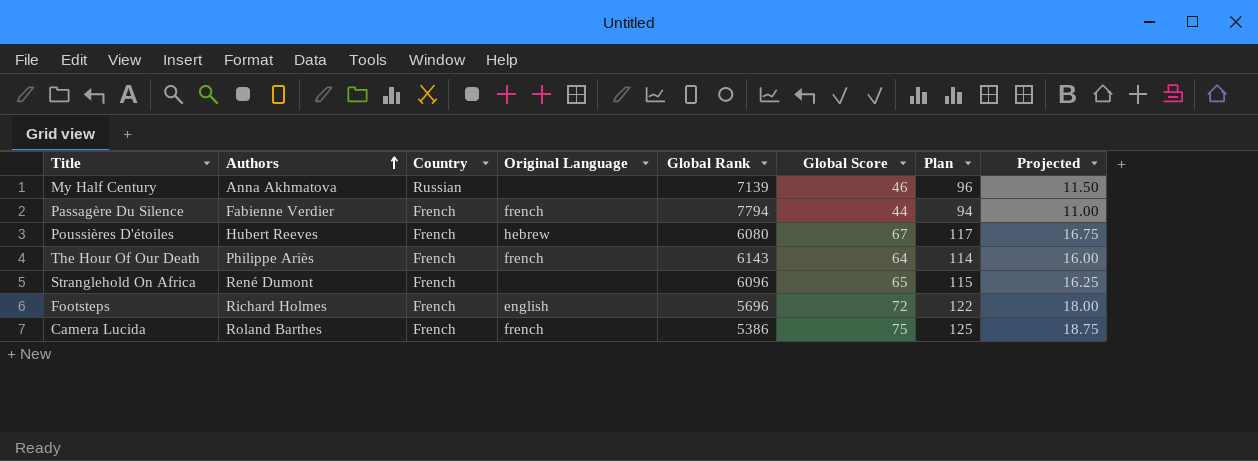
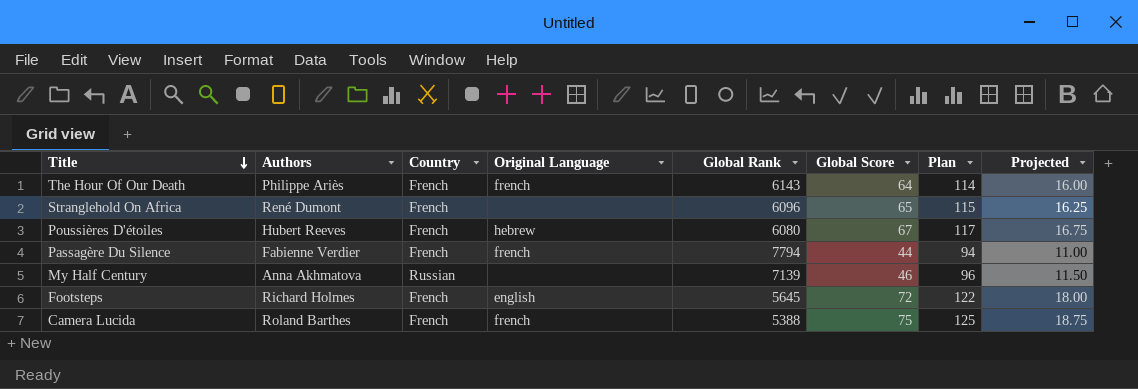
row order: Authors ascending -> Title descending
Footsteps | Global Rank: 5696 -> 5645
Camera Lucida | Global Rank: 5386 -> 5388

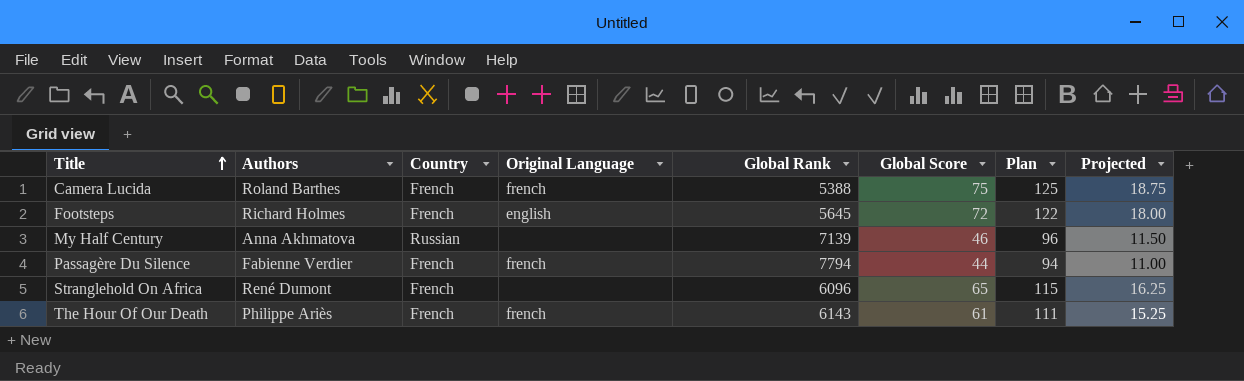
row order: Title descending -> Title ascending
row Poussières D'étoiles: Hubert Reeves | French | hebrew | 6080 | 67 | 117 | 16.75 -> none
The Hour Of Our Death | Global Score: 64 -> 61
The Hour Of Our Death | Plan: 114 -> 111
The Hour Of Our Death | Projected: 16.00 -> 15.25

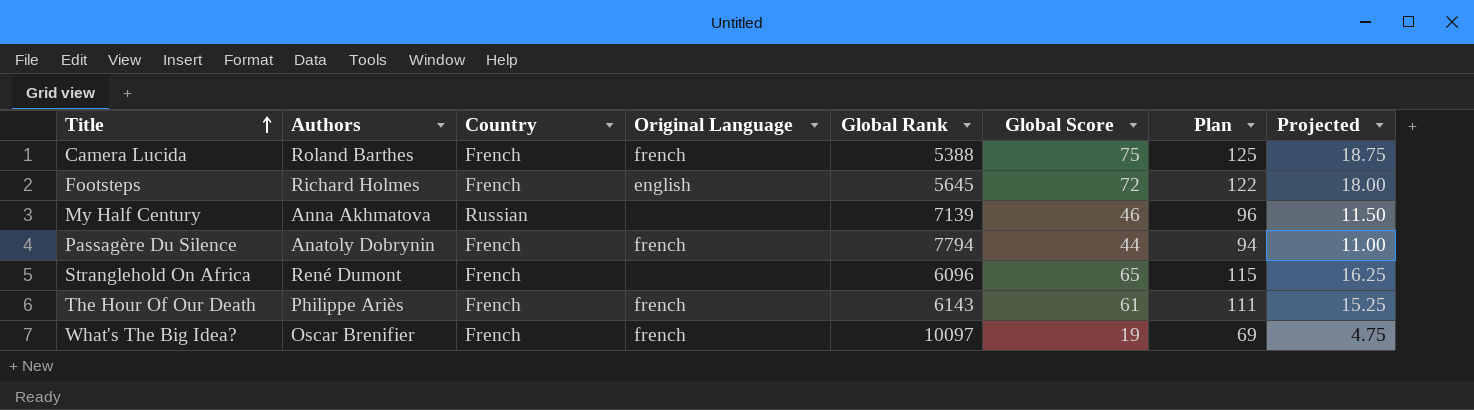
Passagère Du Silence | Authors: Fabienne Verdier -> Anatoly Dobrynin
row What's The Big Idea?: none -> Oscar Brenifier | French | french | 10097 | 19 | 69 | 4.75

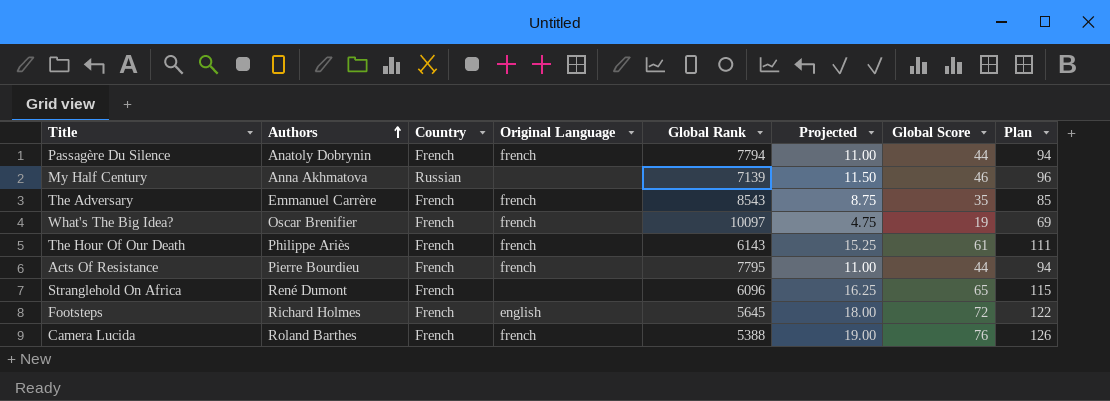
row order: Title ascending -> Authors ascending
column Projected | position: 8 -> 6
row The Adversary: none -> Emmanuel Carrère | French | french | 8543 | 8.75 | 35 | 85
row Acts Of Resistance: none -> Pierre Bourdieu | French | french | 7795 | 11.00 | 44 | 94
Camera Lucida | Projected: 18.75 -> 19.00
Camera Lucida | Global Score: 75 -> 76
Camera Lucida | Plan: 125 -> 126

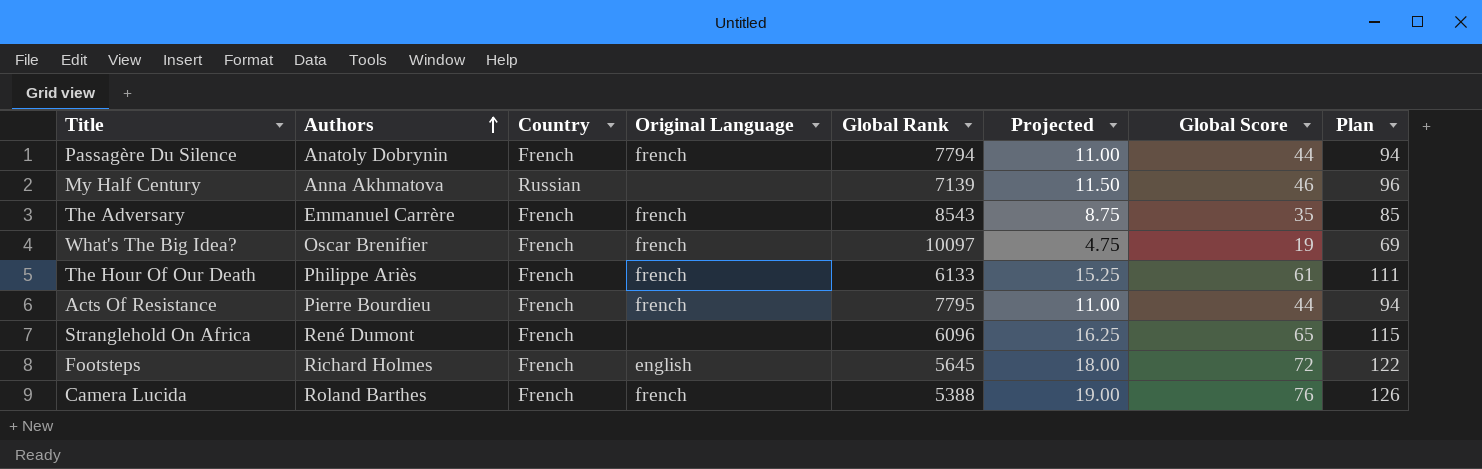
The Hour Of Our Death | Global Rank: 6143 -> 6133

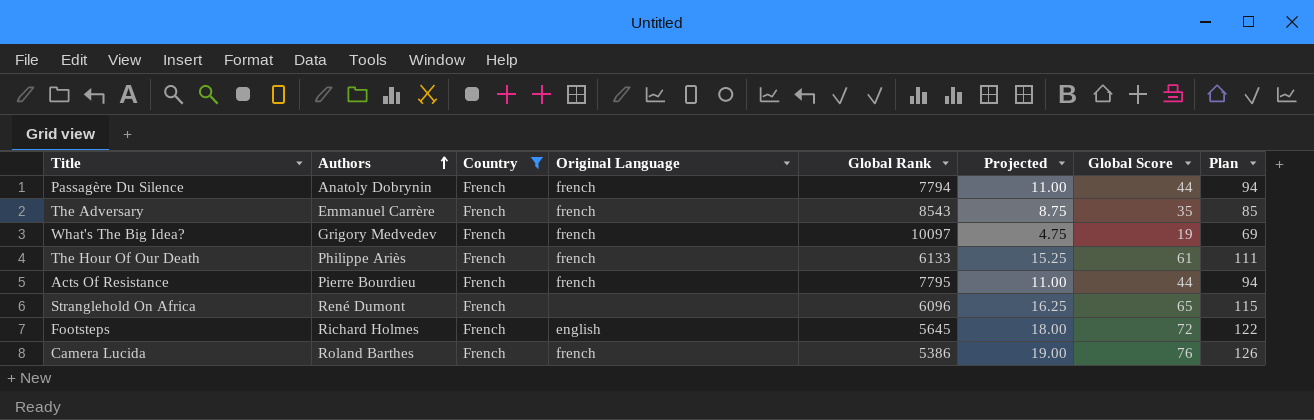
filter: none -> Country = French
What's The Big Idea? | Authors: Oscar Brenifier -> Grigory Medvedev
Camera Lucida | Global Rank: 5388 -> 5386

